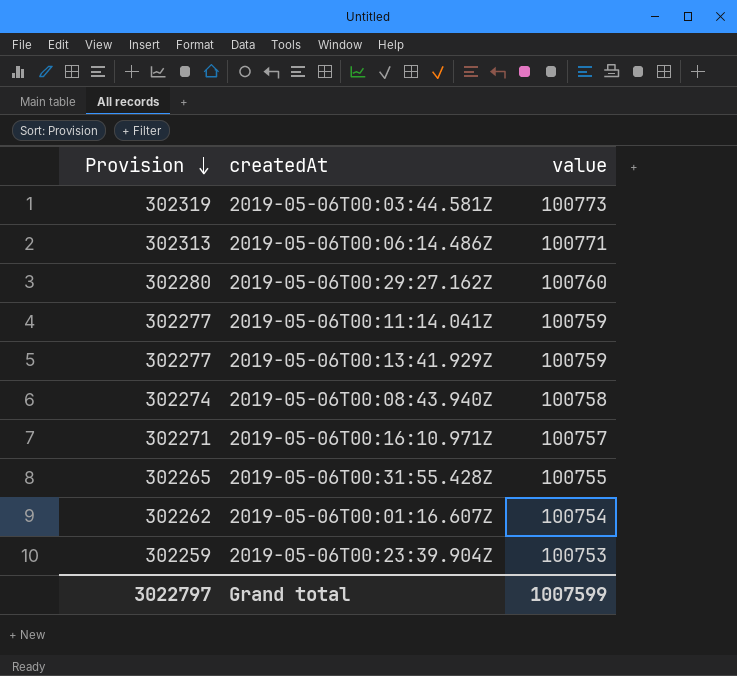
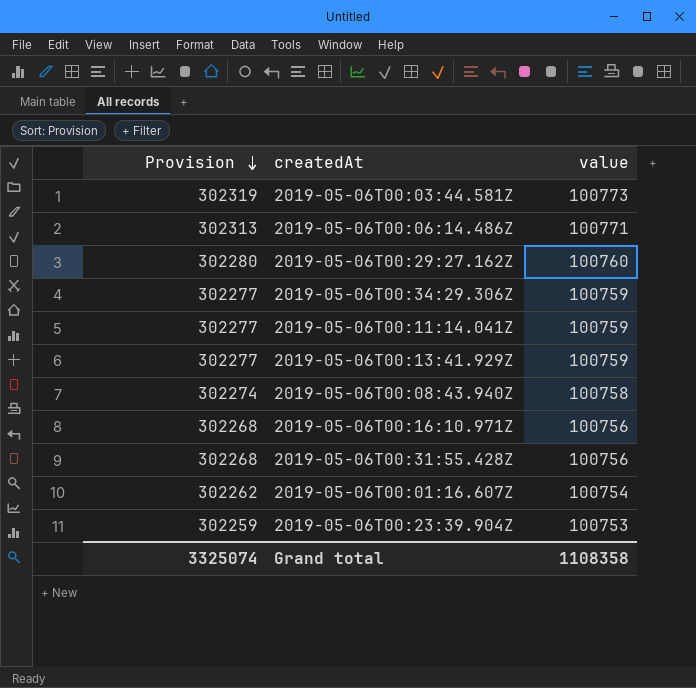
row 2019-05-06T00:34:29.306Z: none -> 302277 | 100759
2019-05-06T00:16:10.971Z | Provision: 302271 -> 302268
2019-05-06T00:16:10.971Z | value: 100757 -> 100756
2019-05-06T00:31:55.428Z | Provision: 302265 -> 302268
2019-05-06T00:31:55.428Z | value: 100755 -> 100756
Grand total | Provision: 3022797 -> 3325074
Grand total | value: 1007599 -> 1108358

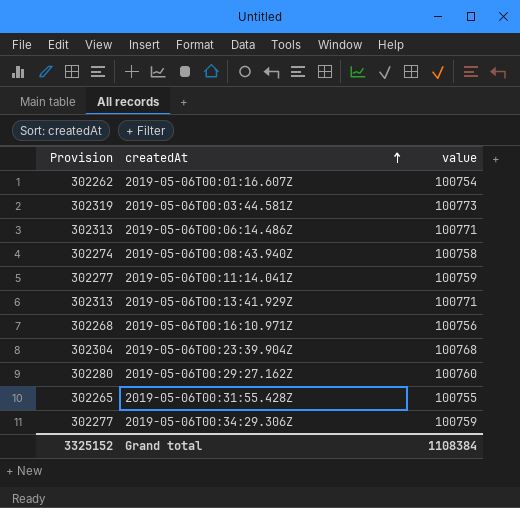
row order: Provision descending -> createdAt ascending
2019-05-06T00:13:41.929Z | Provision: 302277 -> 302313
2019-05-06T00:13:41.929Z | value: 100759 -> 100771
2019-05-06T00:23:39.904Z | Provision: 302259 -> 302304
2019-05-06T00:23:39.904Z | value: 100753 -> 100768
2019-05-06T00:31:55.428Z | Provision: 302268 -> 302265
2019-05-06T00:31:55.428Z | value: 100756 -> 100755
Grand total | Provision: 3325074 -> 3325152
Grand total | value: 1108358 -> 1108384

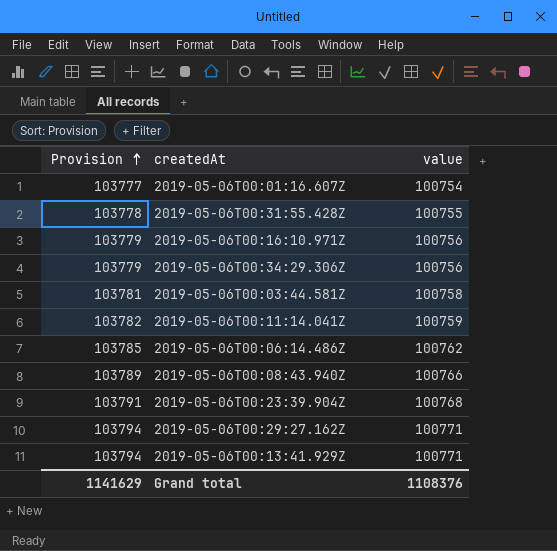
row order: createdAt ascending -> Provision ascending
column Provision | formula: [value] * 3 -> [value] * 1.03
2019-05-06T00:34:29.306Z | value: 100759 -> 100756
2019-05-06T00:03:44.581Z | value: 100773 -> 100758
2019-05-06T00:06:14.486Z | value: 100771 -> 100762
2019-05-06T00:08:43.940Z | value: 100758 -> 100766
2019-05-06T00:29:27.162Z | value: 100760 -> 100771
Grand total | Provision: 3325152 -> 1141629
Grand total | value: 1108384 -> 1108376

